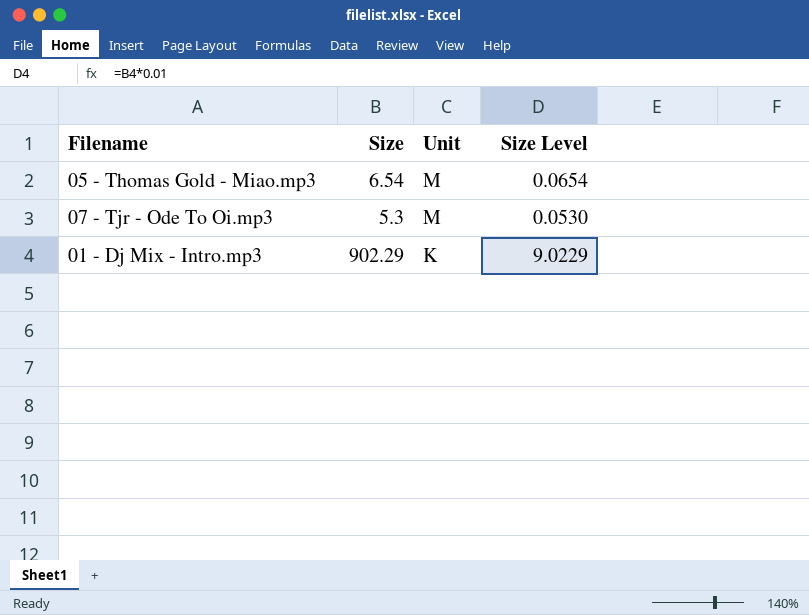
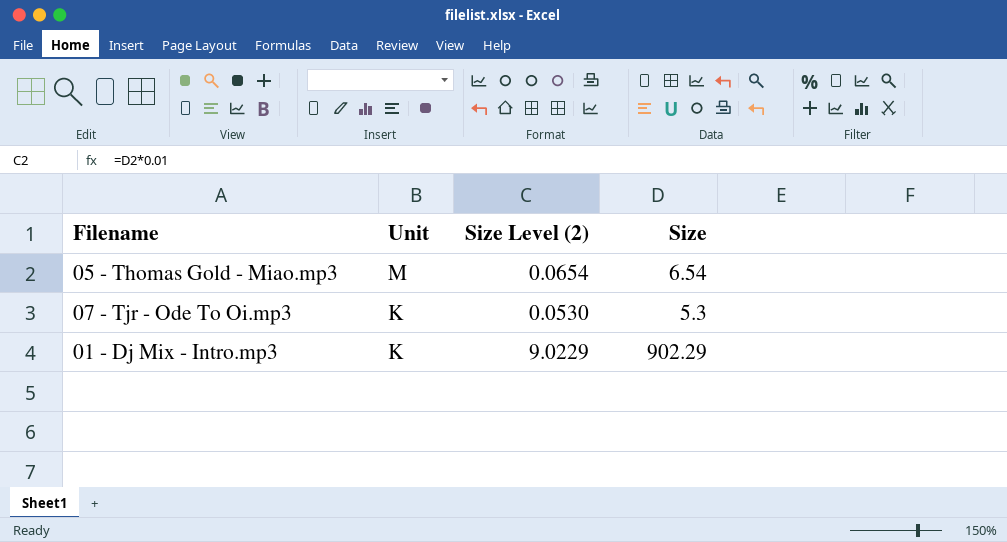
column name: Size Level -> Size Level (2)
column Size | position: 2 -> 4
07 - Tjr - Ode To Oi.mp3 | Unit: M -> K

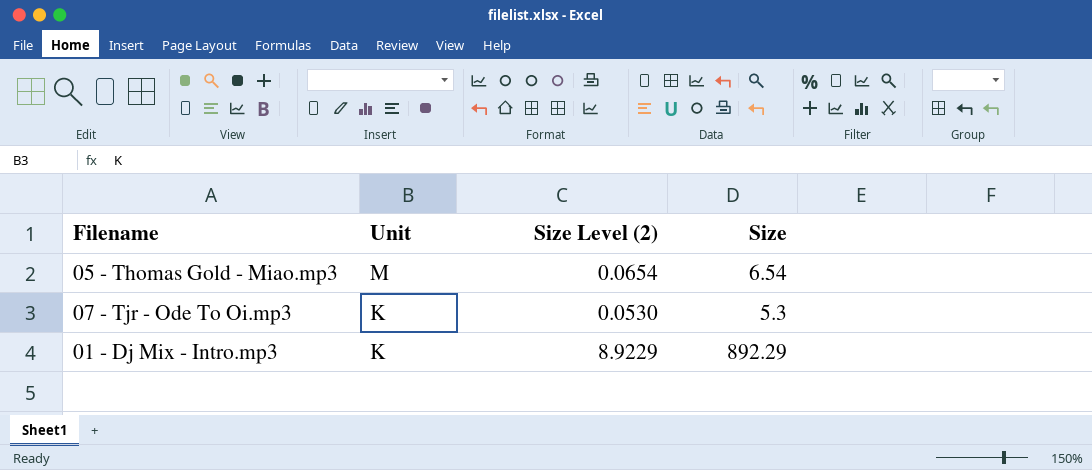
01 - Dj Mix - Intro.mp3 | Size Level (2): 9.0229 -> 8.9229
01 - Dj Mix - Intro.mp3 | Size: 902.29 -> 892.29

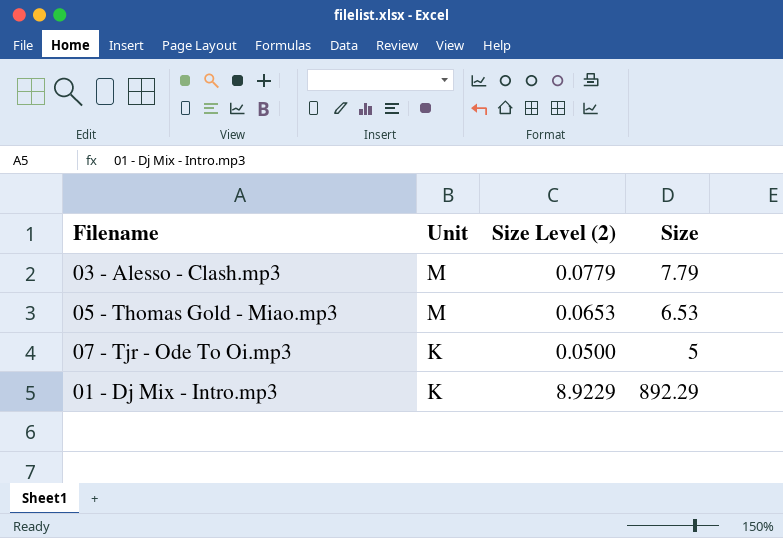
row 03 - Alesso - Clash.mp3: none -> M | 0.0779 | 7.79
05 - Thomas Gold - Miao.mp3 | Size Level (2): 0.0654 -> 0.0653
05 - Thomas Gold - Miao.mp3 | Size: 6.54 -> 6.53
07 - Tjr - Ode To Oi.mp3 | Size Level (2): 0.0530 -> 0.0500
07 - Tjr - Ode To Oi.mp3 | Size: 5.3 -> 5

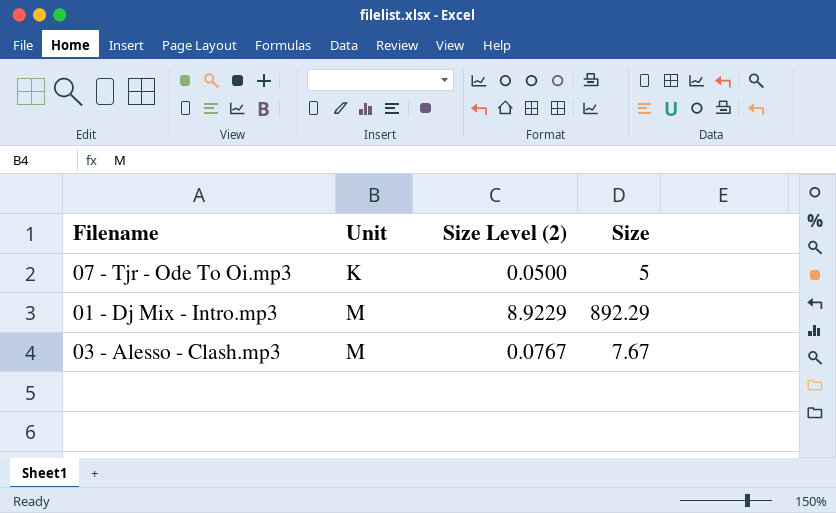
row order: Unit descending -> Unit ascending
row 05 - Thomas Gold - Miao.mp3: M | 0.0653 | 6.53 -> none
01 - Dj Mix - Intro.mp3 | Unit: K -> M
03 - Alesso - Clash.mp3 | Size Level (2): 0.0779 -> 0.0767
03 - Alesso - Clash.mp3 | Size: 7.79 -> 7.67

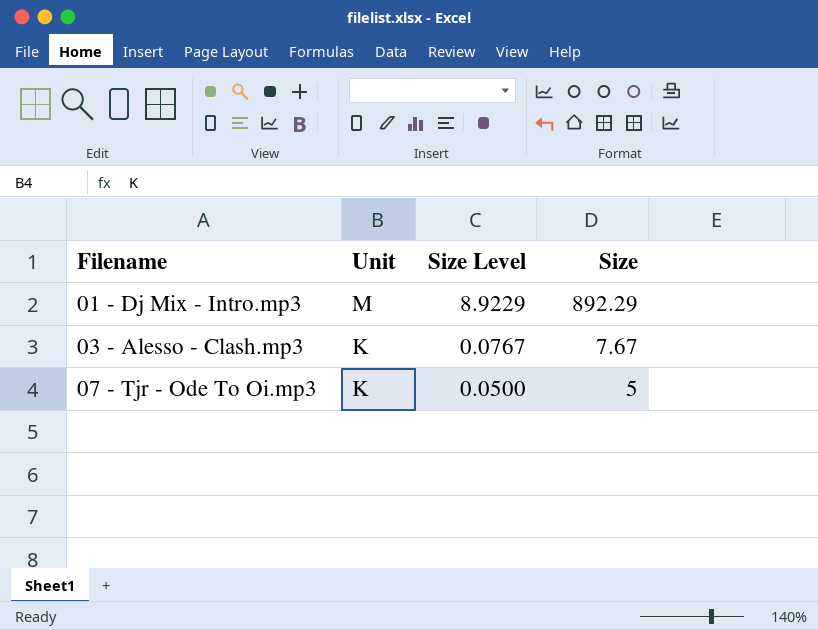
row order: Unit ascending -> Filename ascending
column name: Size Level (2) -> Size Level
03 - Alesso - Clash.mp3 | Unit: M -> K

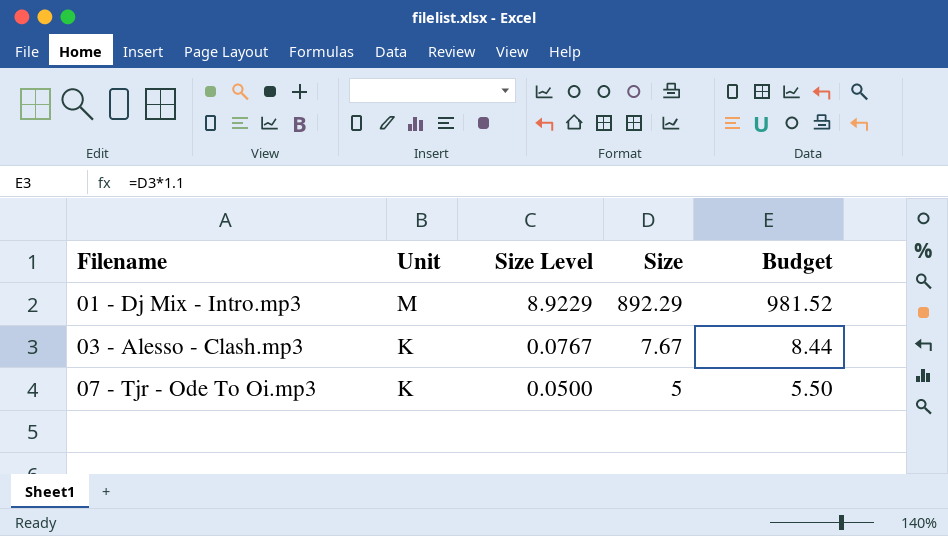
column Budget | formula: none -> [Size] * 1.1

